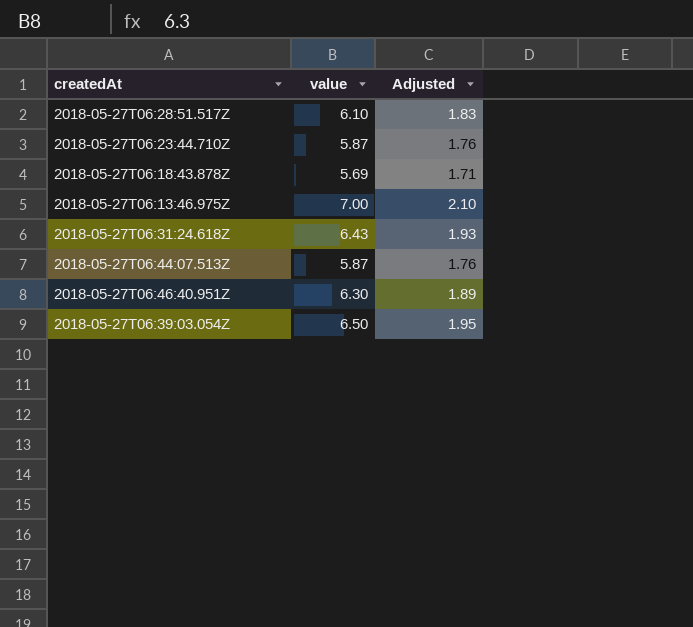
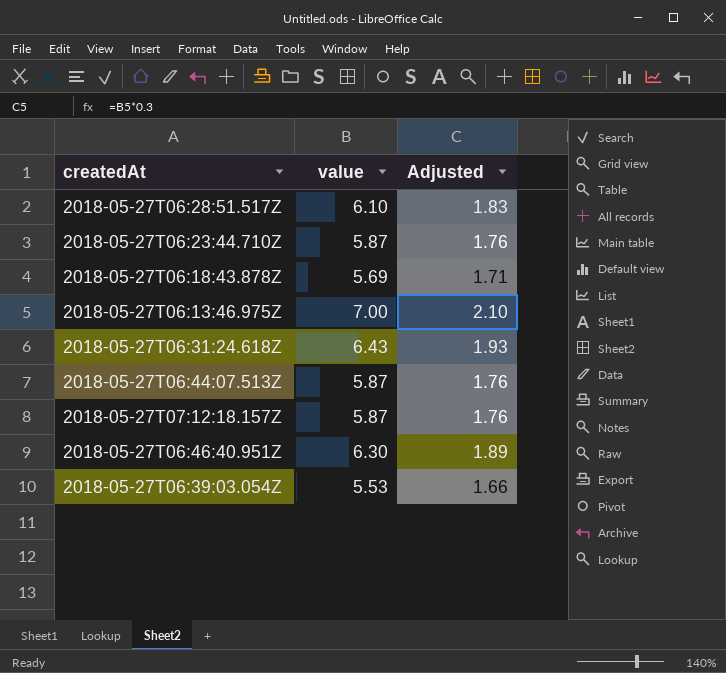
row 2018-05-27T07:12:18.157Z: none -> 5.87 | 1.76
2018-05-27T06:39:03.054Z | value: 6.50 -> 5.53
2018-05-27T06:39:03.054Z | Adjusted: 1.95 -> 1.66

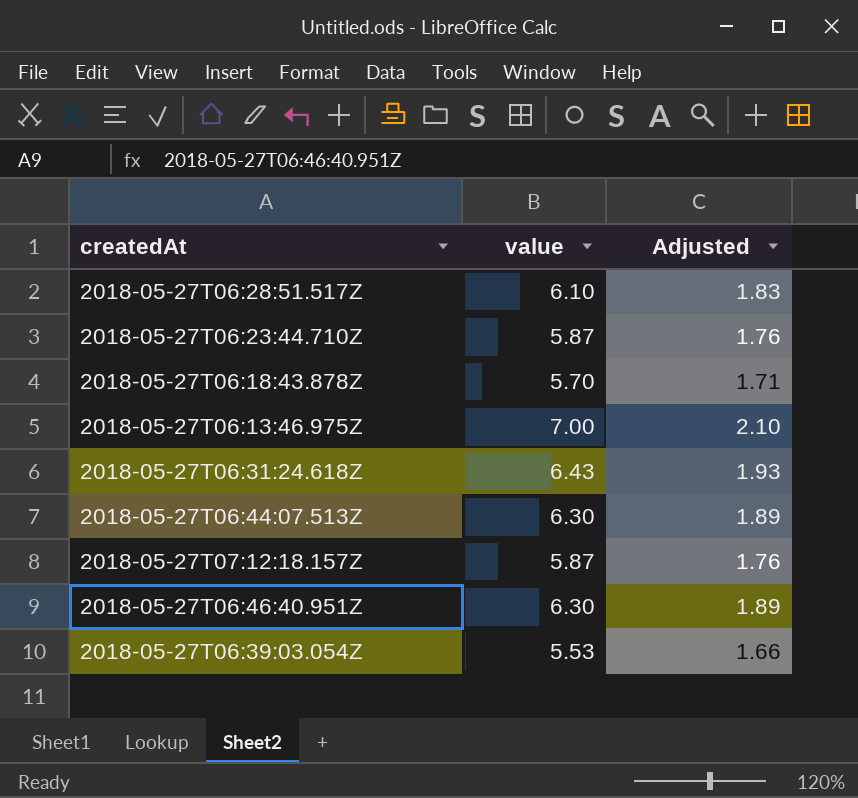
2018-05-27T06:18:43.878Z | value: 5.69 -> 5.70
2018-05-27T06:44:07.513Z | value: 5.87 -> 6.30
2018-05-27T06:44:07.513Z | Adjusted: 1.76 -> 1.89

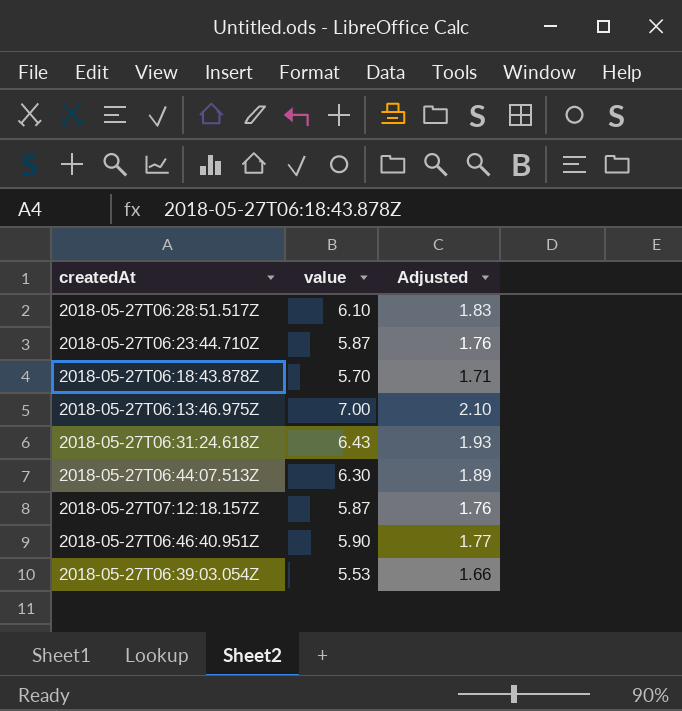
2018-05-27T06:46:40.951Z | value: 6.30 -> 5.90
2018-05-27T06:46:40.951Z | Adjusted: 1.89 -> 1.77

